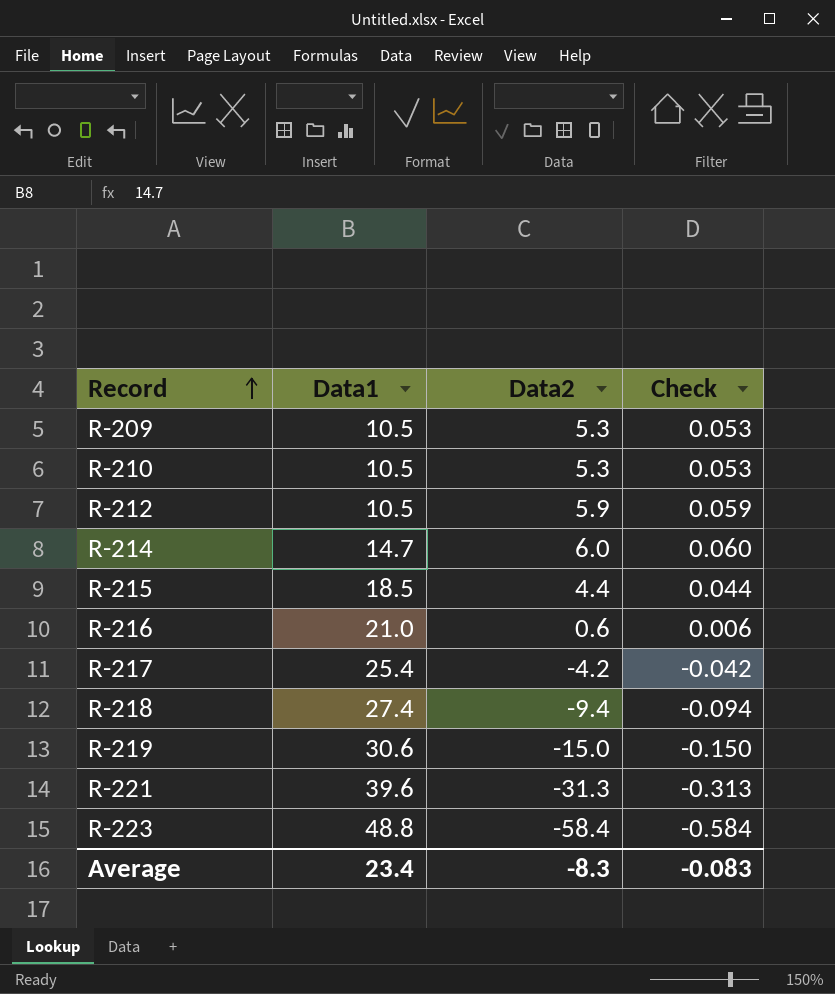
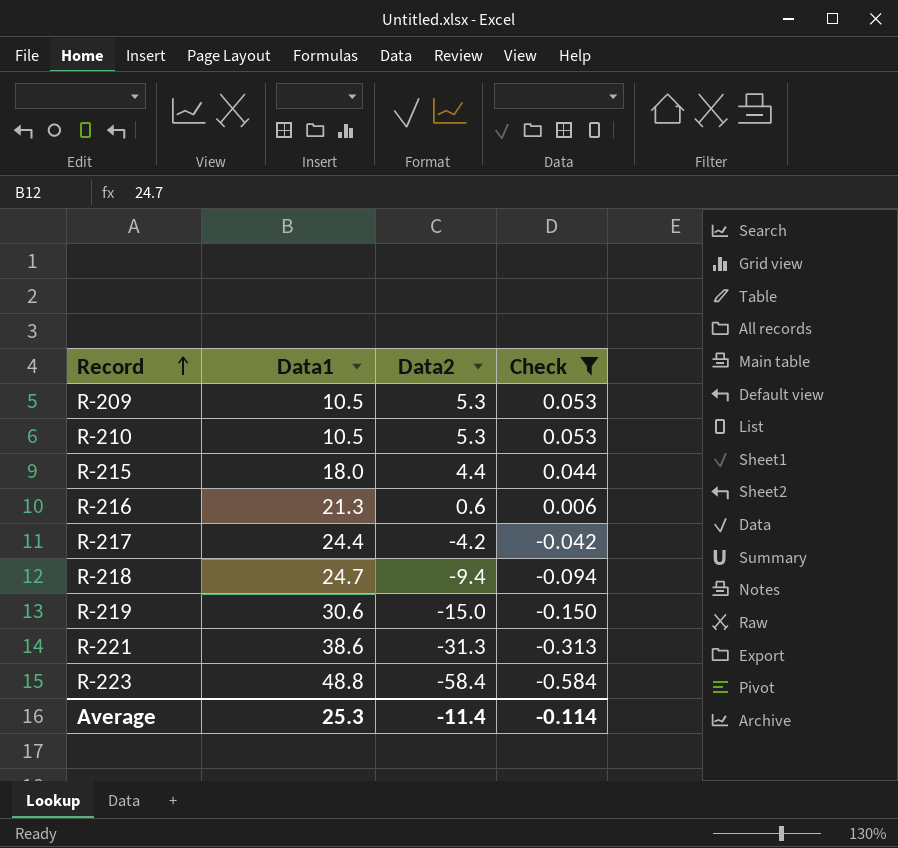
filter: none -> Check <= 0.053
R-215 | Data1: 18.5 -> 18.0
R-216 | Data1: 21.0 -> 21.3
R-217 | Data1: 25.4 -> 24.4
R-218 | Data1: 27.4 -> 24.7
R-221 | Data1: 39.6 -> 38.6
Average | Data1: 23.4 -> 25.3
Average | Data2: -8.3 -> -11.4
Average | Check: -0.083 -> -0.114

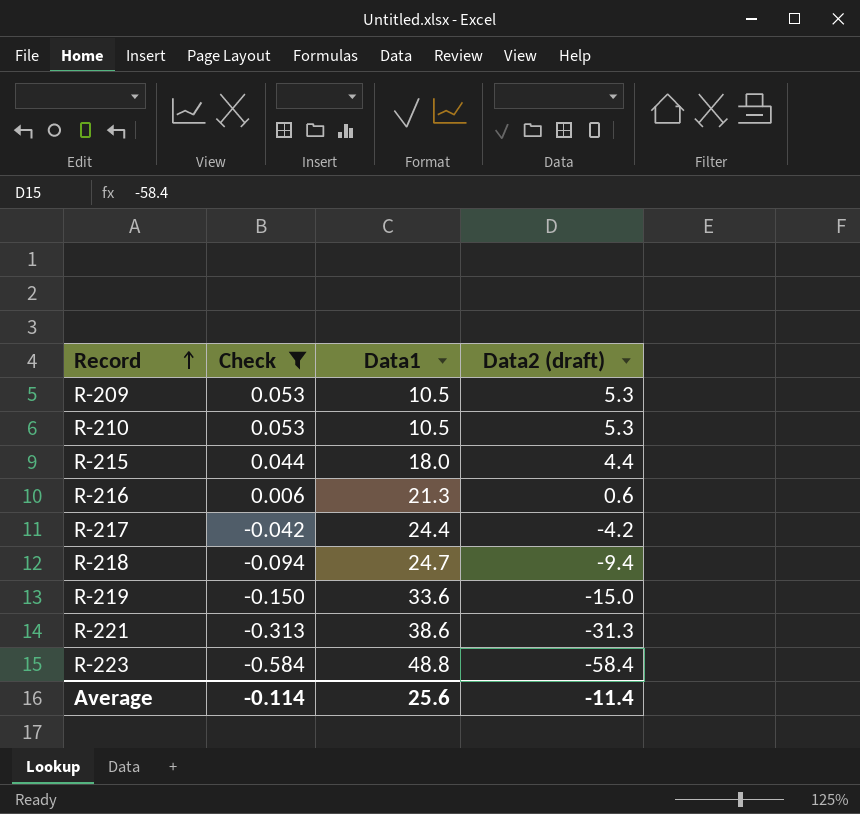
column Check | position: 4 -> 2
column name: Data2 -> Data2 (draft)
R-219 | Data1: 30.6 -> 33.6
Average | Data1: 25.3 -> 25.6

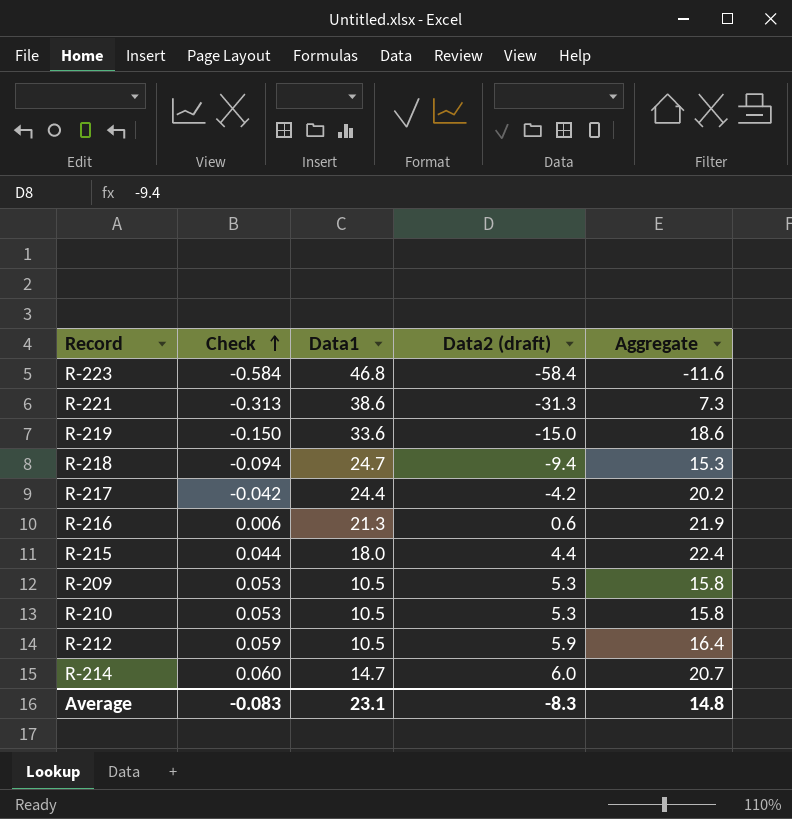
filter: Check <= 0.053 -> none
row order: Record ascending -> Check ascending
column Aggregate | formula: none -> [Data1] + [Data2 (draft)]
R-223 | Data1: 48.8 -> 46.8
Average | Check: -0.114 -> -0.083
Average | Data1: 25.6 -> 23.1
Average | Data2 (draft): -11.4 -> -8.3

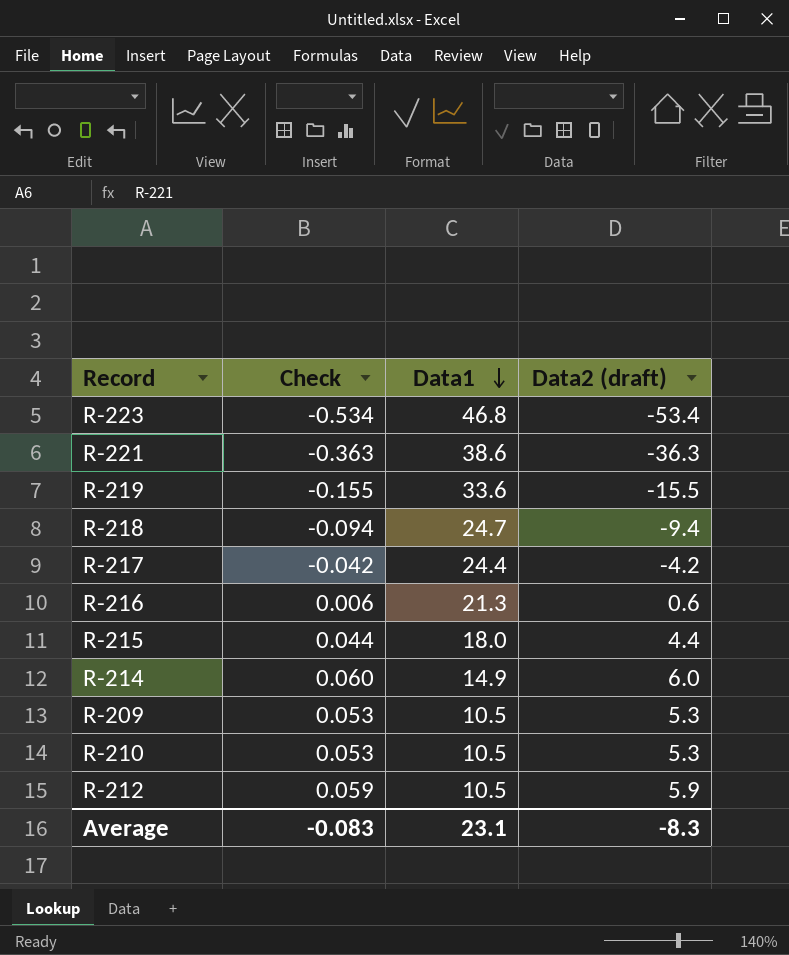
row order: Check ascending -> Data1 descending
column Aggregate | formula: [Data1] + [Data2 (draft)] -> none
R-223 | Check: -0.584 -> -0.534
R-223 | Data2 (draft): -58.4 -> -53.4
R-221 | Check: -0.313 -> -0.363
R-221 | Data2 (draft): -31.3 -> -36.3
R-219 | Check: -0.150 -> -0.155
R-219 | Data2 (draft): -15.0 -> -15.5
R-214 | Data1: 14.7 -> 14.9

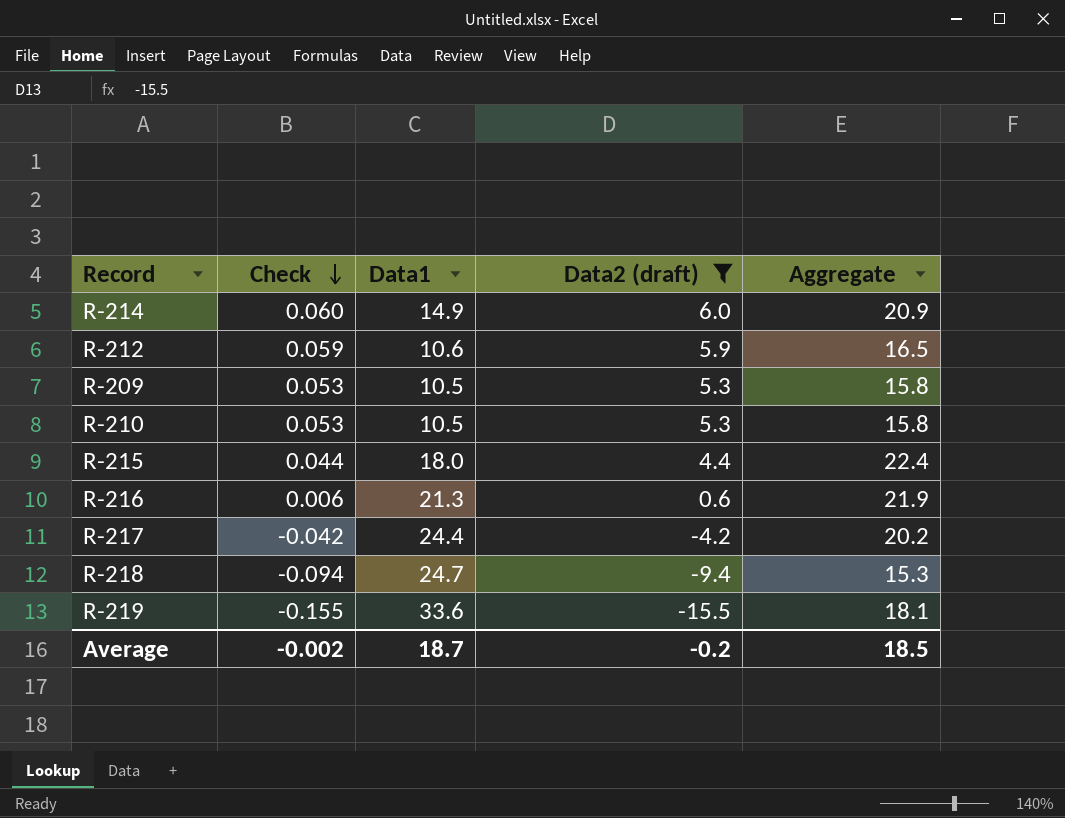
filter: none -> Data2 (draft) >= -15.5
row order: Data1 descending -> Check descending
column Aggregate | formula: none -> [Data1] + [Data2 (draft)]
R-212 | Data1: 10.5 -> 10.6
Average | Check: -0.083 -> -0.002
Average | Data1: 23.1 -> 18.7
Average | Data2 (draft): -8.3 -> -0.2

